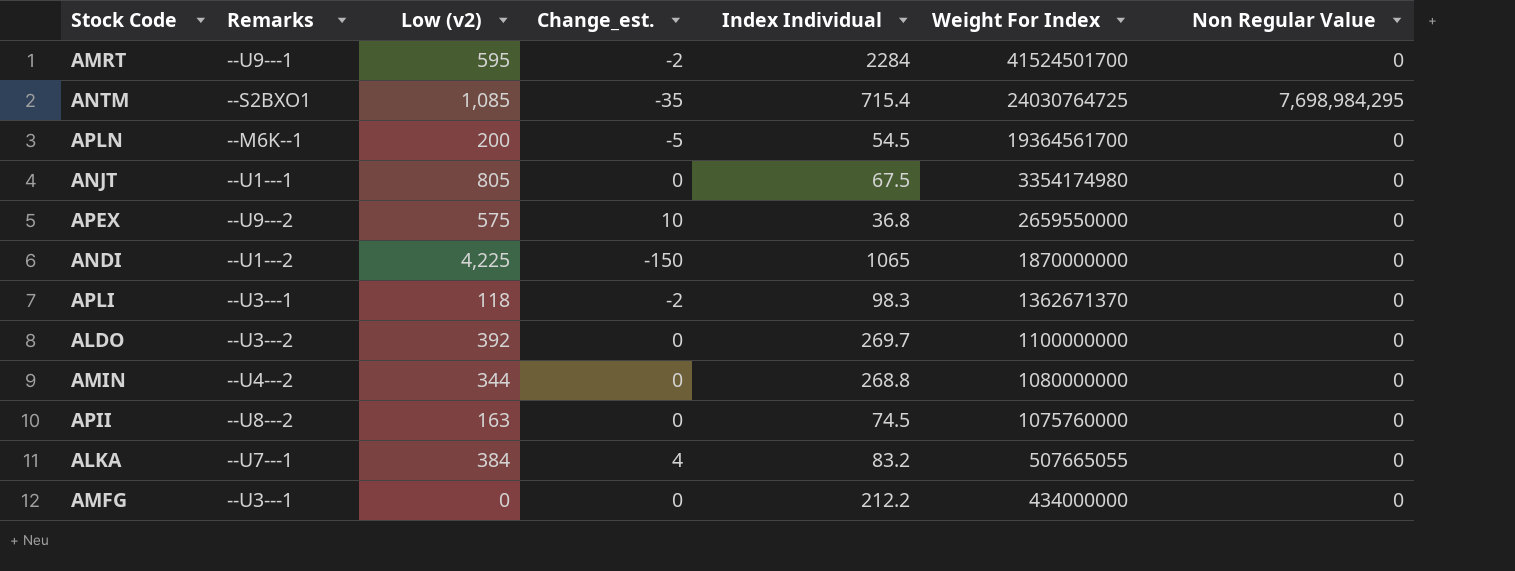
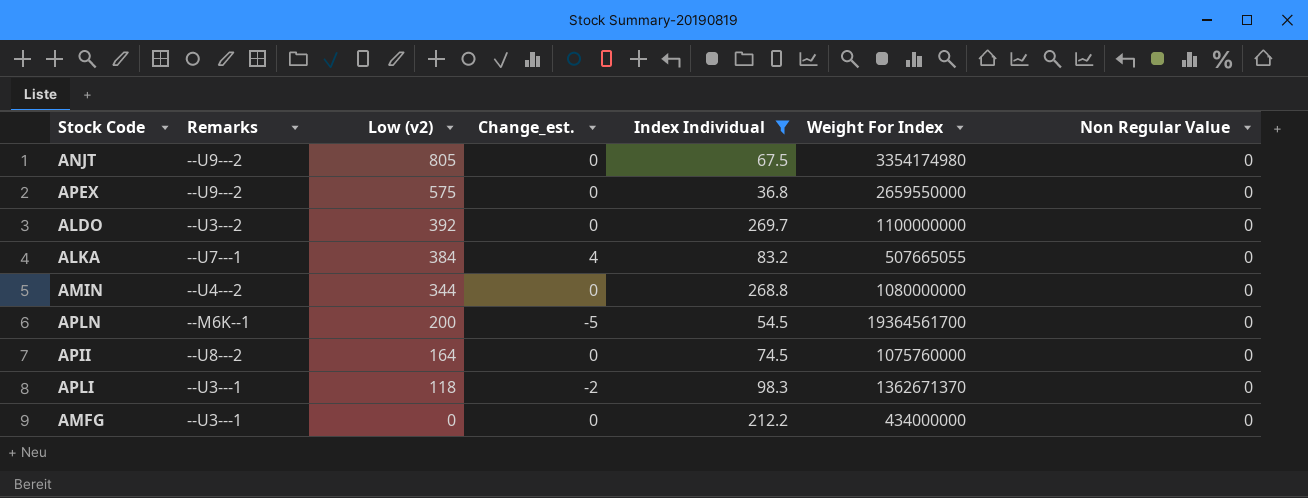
filter: none -> Index Individual <= 269.7
row order: Weight For Index descending -> Low (v2) descending
ANJT | Remarks: --U1---1 -> --U9---2
APEX | Change_est.: 10 -> 0
APII | Low (v2): 163 -> 164

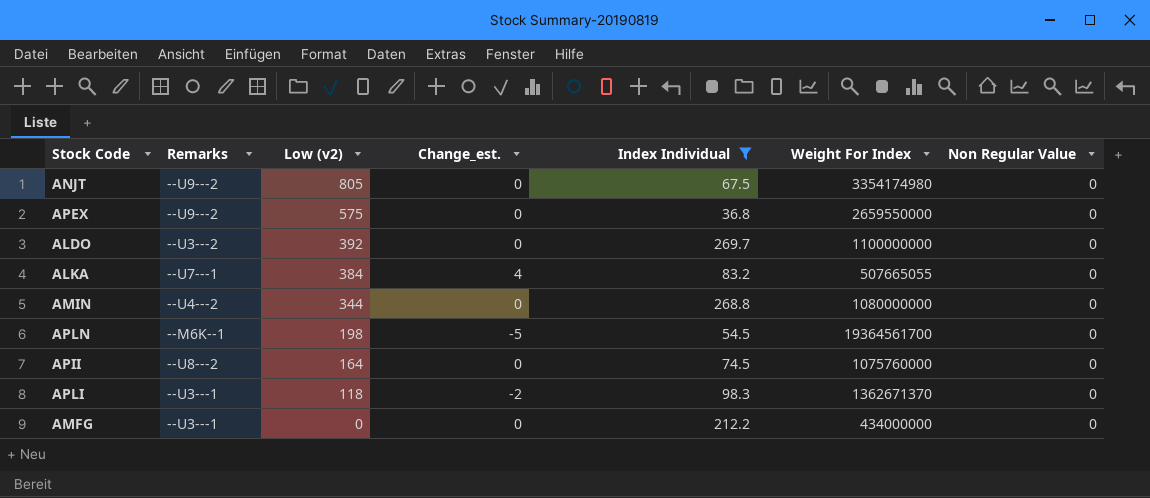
APLN | Low (v2): 200 -> 198

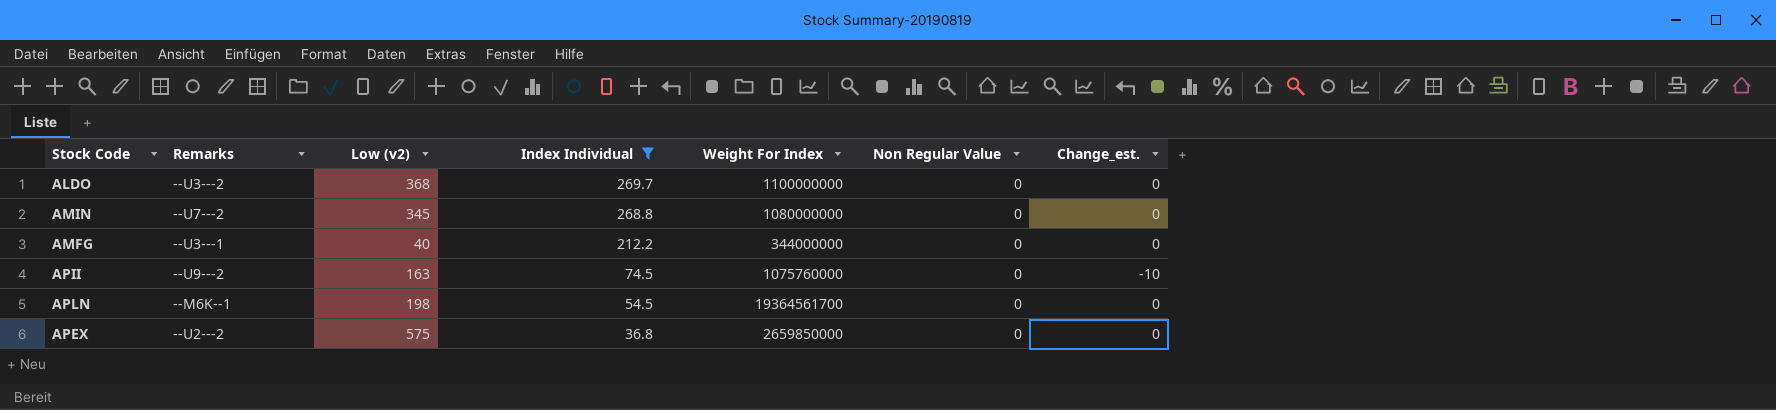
row order: Low (v2) descending -> Index Individual descending
column Change_est. | position: 4 -> 7
row ANJT: --U9---2 | 805 | 0 | 67.5 | 3354174980 | 0 -> none
row ALKA: --U7---1 | 384 | 4 | 83.2 | 507665055 | 0 -> none
row APLI: --U3---1 | 118 | -2 | 98.3 | 1362671370 | 0 -> none
ALDO | Low (v2): 392 -> 368
AMIN | Remarks: --U4---2 -> --U7---2
AMIN | Low (v2): 344 -> 345
AMFG | Low (v2): 0 -> 40
AMFG | Weight For Index: 434000000 -> 344000000
APII | Remarks: --U8---2 -> --U9---2
APII | Low (v2): 164 -> 163
APII | Change_est.: 0 -> -10
APLN | Change_est.: -5 -> 0
APEX | Remarks: --U9---2 -> --U2---2
APEX | Weight For Index: 2659550000 -> 2659850000

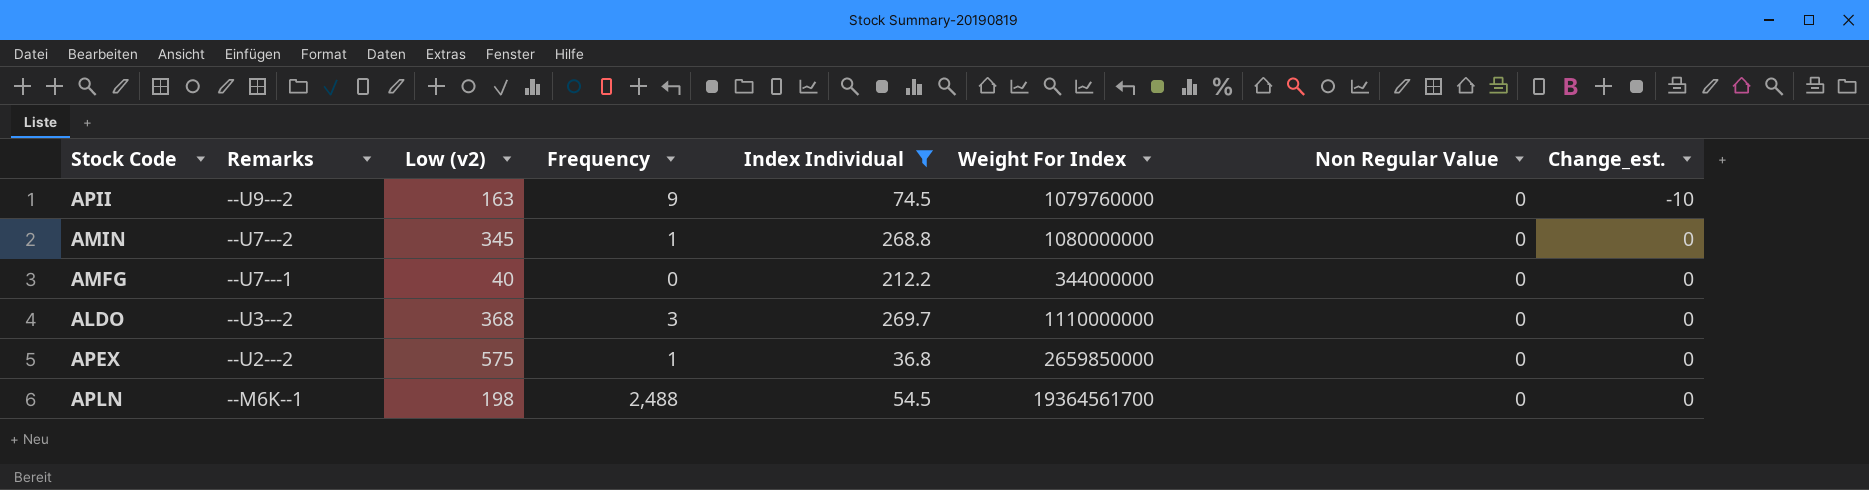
row order: Index Individual descending -> Remarks descending
column Frequency | position: none -> 4
APII | Weight For Index: 1075760000 -> 1079760000
AMFG | Remarks: --U3---1 -> --U7---1
ALDO | Weight For Index: 1100000000 -> 1110000000

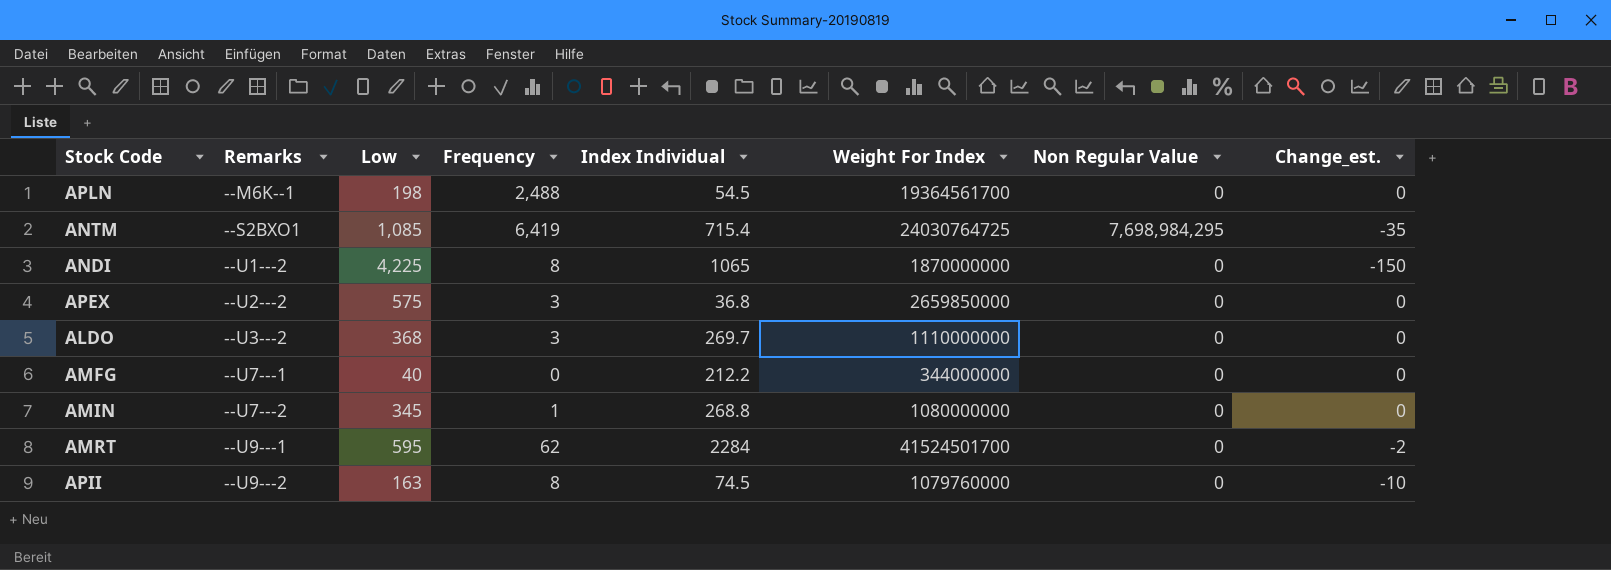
filter: Index Individual <= 269.7 -> none
row order: Remarks descending -> Remarks ascending
column name: Low (v2) -> Low
APEX | Frequency: 1 -> 3
APII | Frequency: 9 -> 8

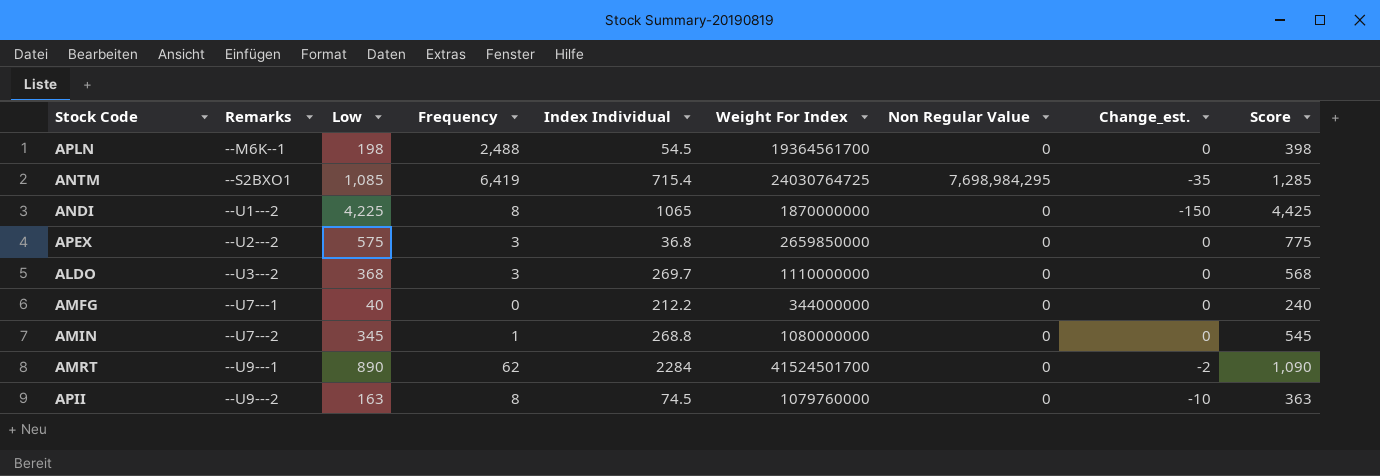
column Score | formula: none -> [Low] + 200
AMRT | Low: 595 -> 890

